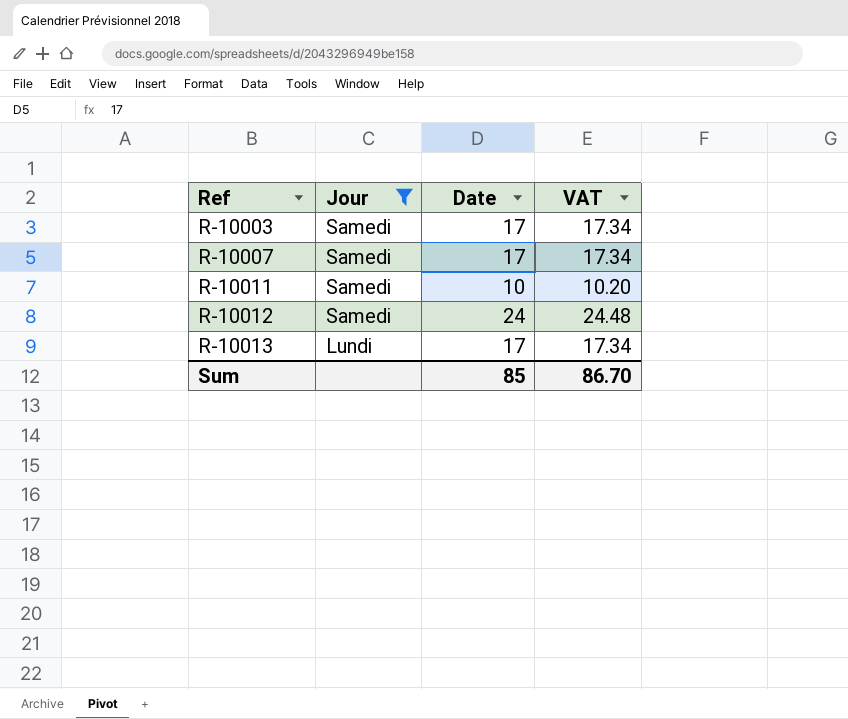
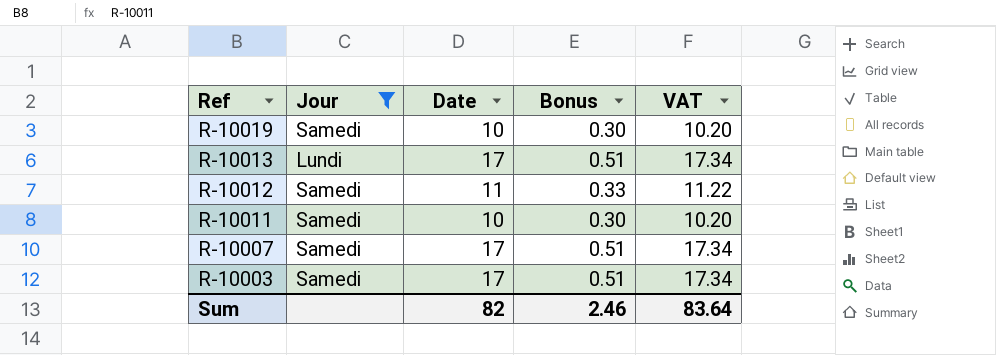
row order: Ref ascending -> Ref descending
column Bonus | formula: none -> [Date] * 0.03
row R-10019: none -> Samedi | 10 | 0.30 | 10.20
R-10012 | Date: 24 -> 11
R-10012 | VAT: 24.48 -> 11.22
Sum | Date: 85 -> 82
Sum | VAT: 86.70 -> 83.64

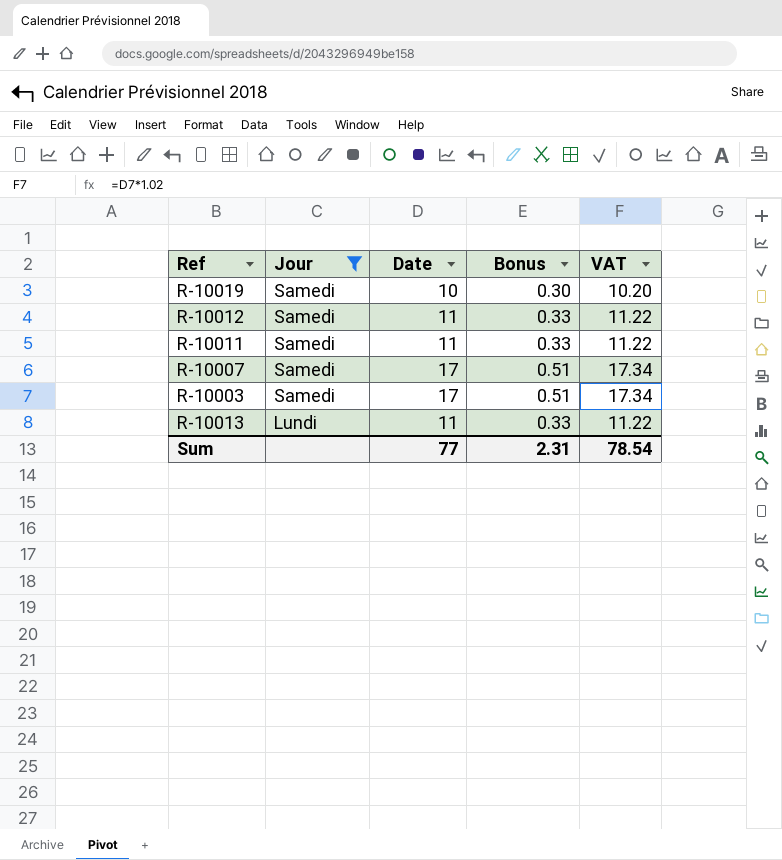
row order: Ref descending -> Jour descending
R-10011 | Date: 10 -> 11
R-10011 | Bonus: 0.30 -> 0.33
R-10011 | VAT: 10.20 -> 11.22
R-10013 | Date: 17 -> 11
R-10013 | Bonus: 0.51 -> 0.33
R-10013 | VAT: 17.34 -> 11.22
Sum | Date: 82 -> 77
Sum | Bonus: 2.46 -> 2.31
Sum | VAT: 83.64 -> 78.54

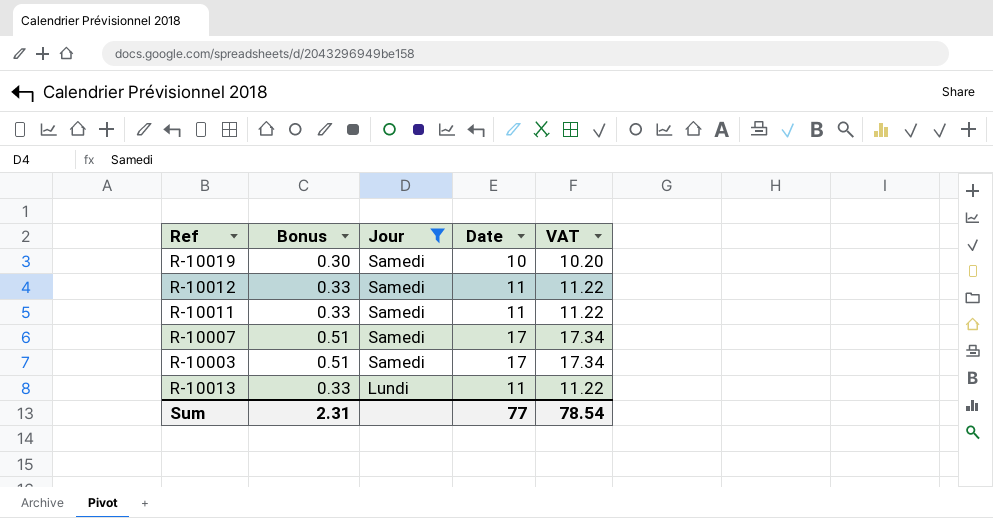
column Bonus | position: 4 -> 2

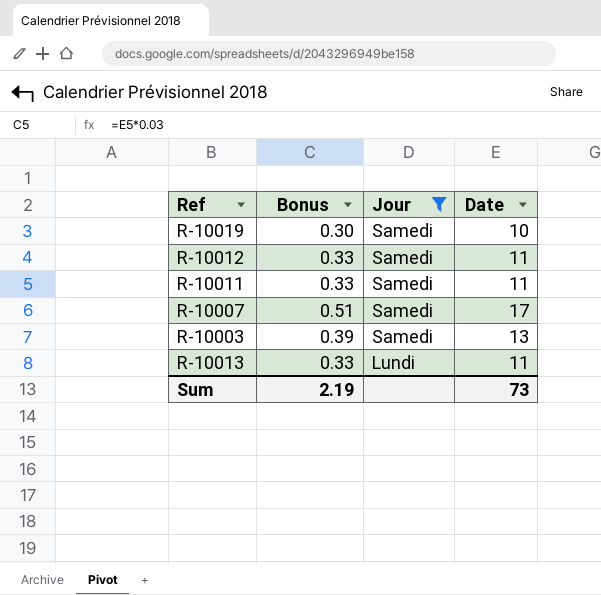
column VAT | formula: [Date] * 1.02 -> none
R-10003 | Bonus: 0.51 -> 0.39
R-10003 | Date: 17 -> 13
Sum | Bonus: 2.31 -> 2.19
Sum | Date: 77 -> 73

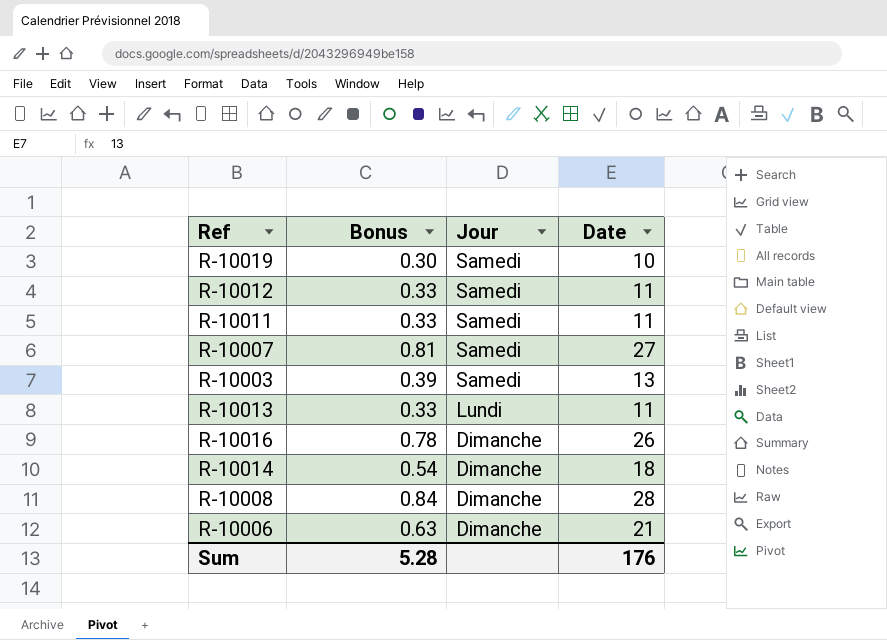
filter: Jour != Dimanche -> none
R-10007 | Bonus: 0.51 -> 0.81
R-10007 | Date: 17 -> 27
Sum | Bonus: 2.19 -> 5.28
Sum | Date: 73 -> 176

